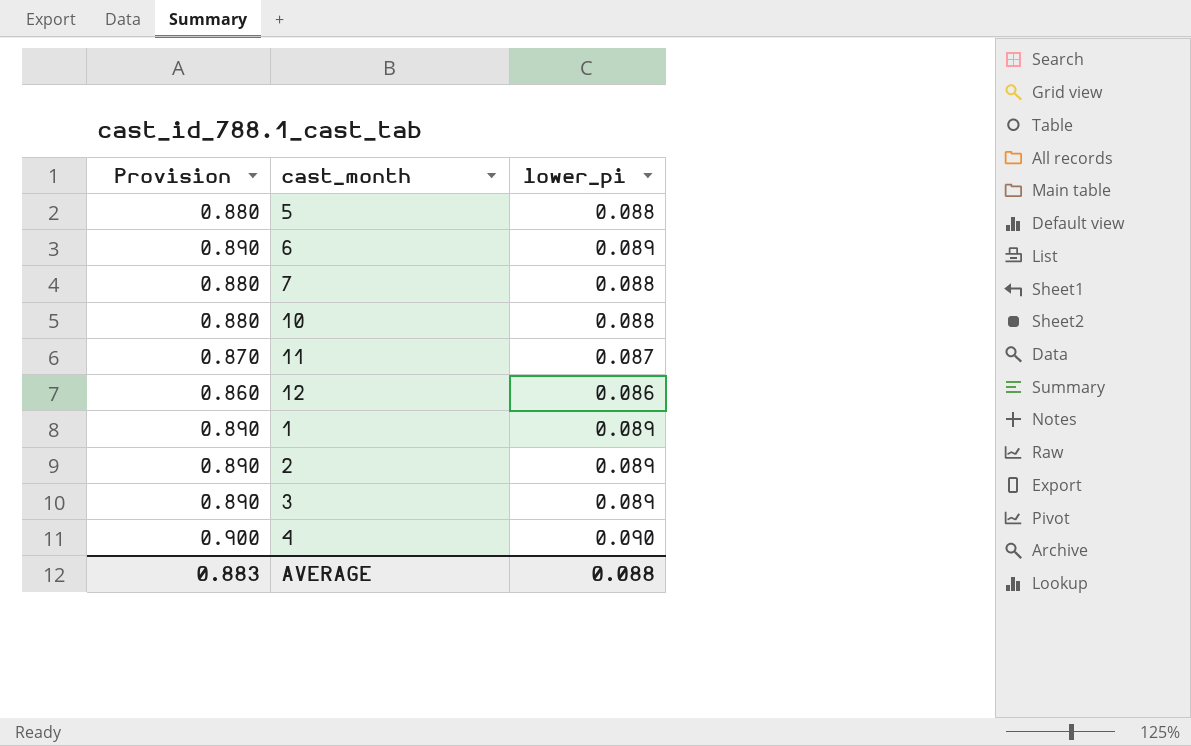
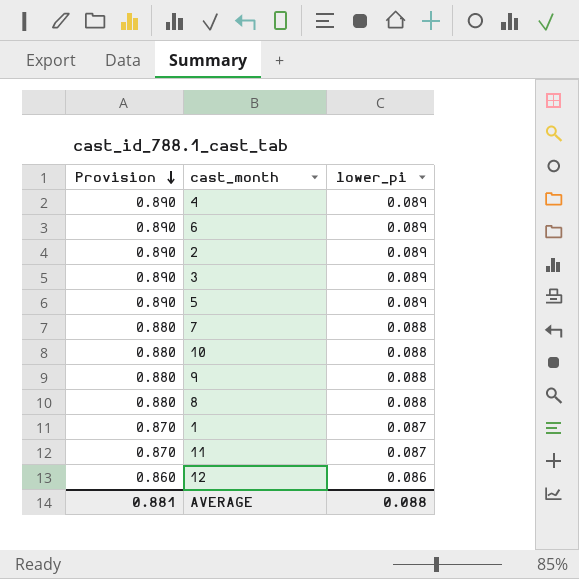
row order: none -> Provision descending
4 | Provision: 0.900 -> 0.890
4 | lower_pi: 0.090 -> 0.089
5 | Provision: 0.880 -> 0.890
5 | lower_pi: 0.088 -> 0.089
row 9: none -> 0.880 | 0.088
row 8: none -> 0.880 | 0.088
1 | Provision: 0.890 -> 0.870
1 | lower_pi: 0.089 -> 0.087
AVERAGE | Provision: 0.883 -> 0.881

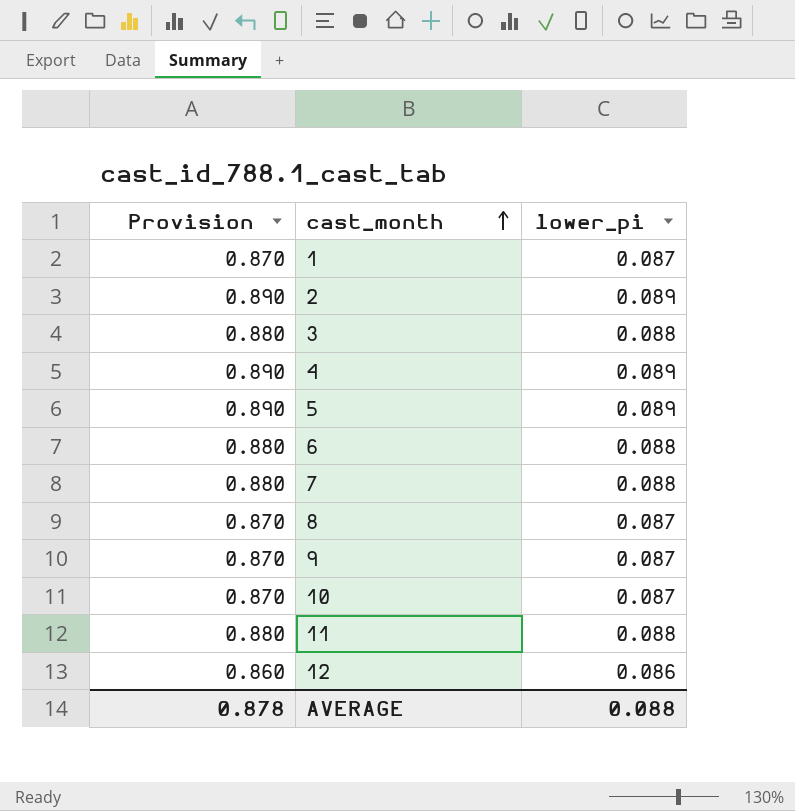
row order: Provision descending -> cast_month ascending
3 | Provision: 0.890 -> 0.880
3 | lower_pi: 0.089 -> 0.088
6 | Provision: 0.890 -> 0.880
6 | lower_pi: 0.089 -> 0.088
8 | Provision: 0.880 -> 0.870
8 | lower_pi: 0.088 -> 0.087
9 | Provision: 0.880 -> 0.870
9 | lower_pi: 0.088 -> 0.087
10 | Provision: 0.880 -> 0.870
10 | lower_pi: 0.088 -> 0.087
11 | Provision: 0.870 -> 0.880
11 | lower_pi: 0.087 -> 0.088
AVERAGE | Provision: 0.881 -> 0.878

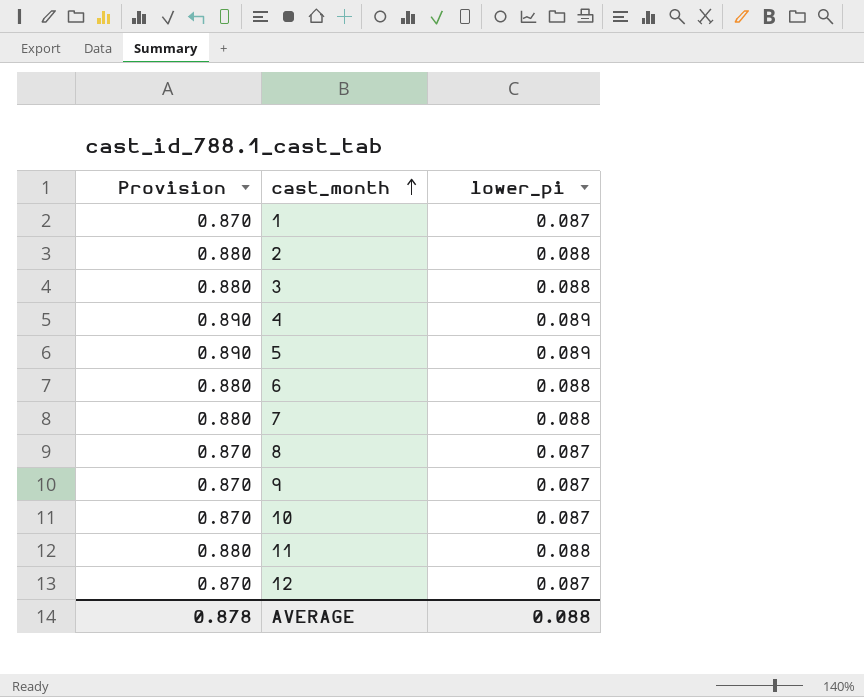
2 | Provision: 0.890 -> 0.880
2 | lower_pi: 0.089 -> 0.088
12 | Provision: 0.860 -> 0.870
12 | lower_pi: 0.086 -> 0.087

